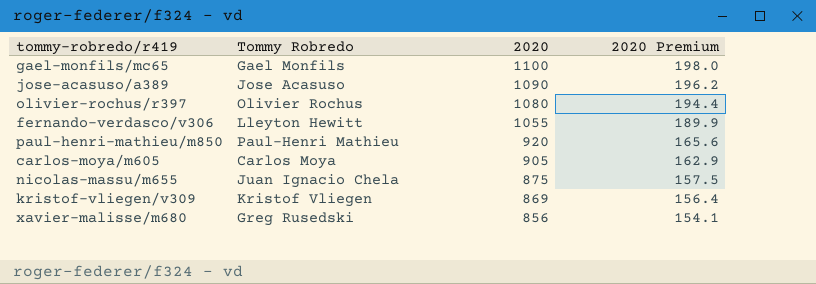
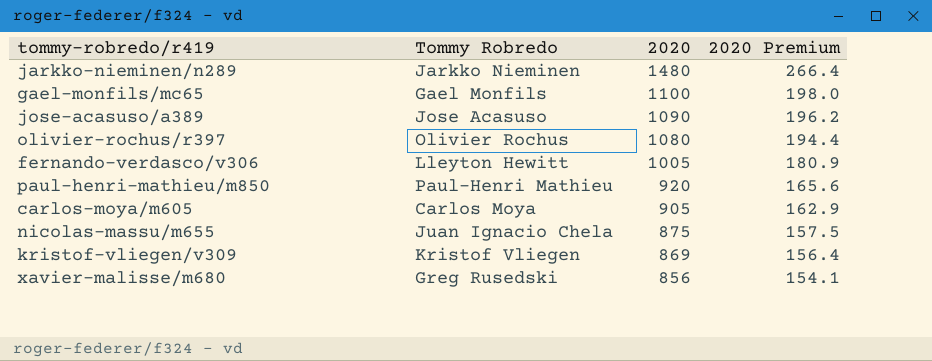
row jarkko-nieminen/n289: none -> Jarkko Nieminen | 1480 | 266.4
fernando-verdasco/v306 | 2020: 1055 -> 1005
fernando-verdasco/v306 | 2020 Premium: 189.9 -> 180.9

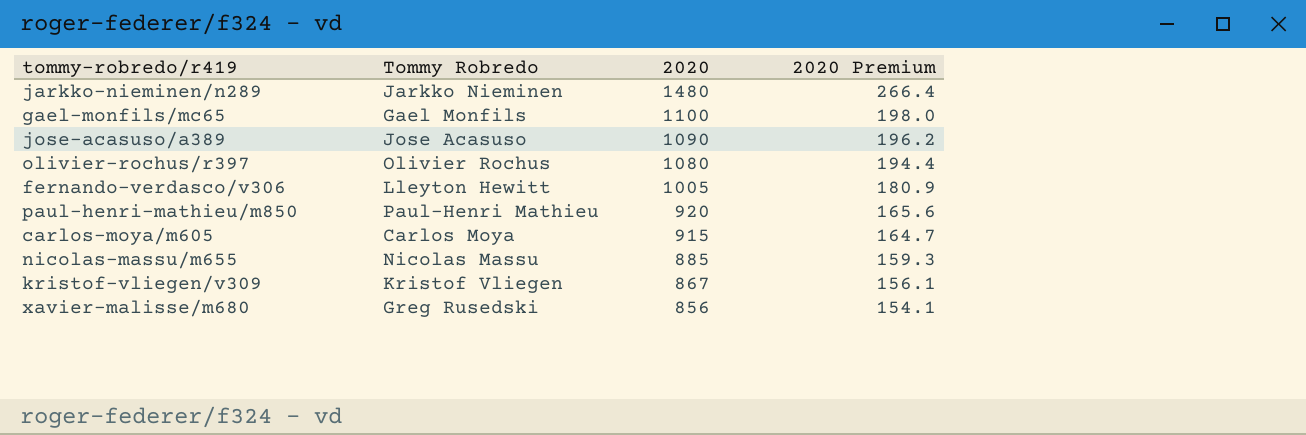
carlos-moya/m605 | 2020: 905 -> 915
carlos-moya/m605 | 2020 Premium: 162.9 -> 164.7
nicolas-massu/m655 | Tommy Robredo: Juan Ignacio Chela -> Nicolas Massu
nicolas-massu/m655 | 2020: 875 -> 885
nicolas-massu/m655 | 2020 Premium: 157.5 -> 159.3
kristof-vliegen/v309 | 2020: 869 -> 867
kristof-vliegen/v309 | 2020 Premium: 156.4 -> 156.1

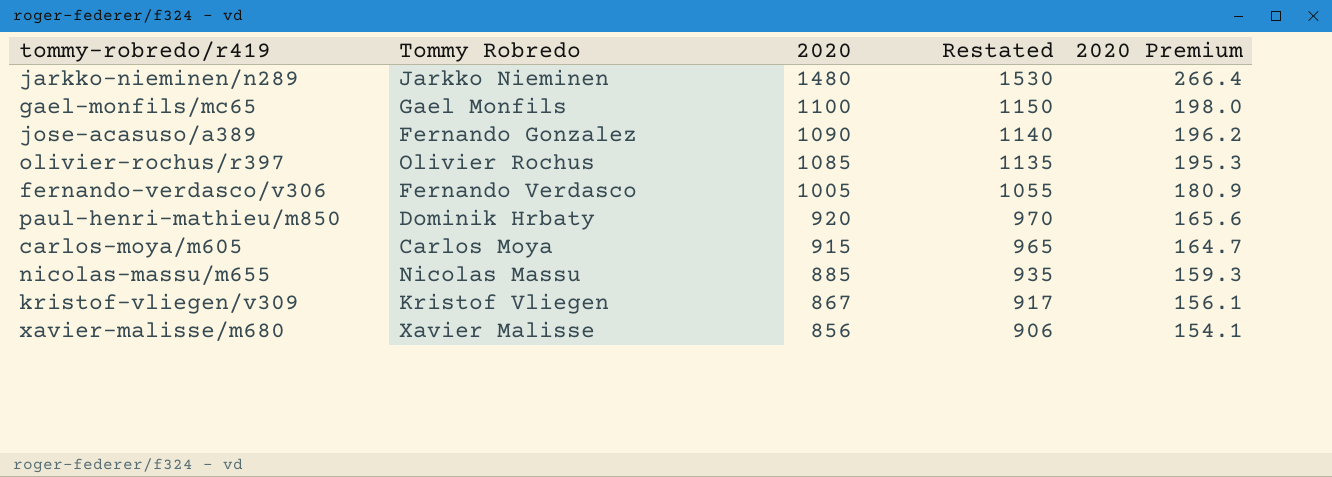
column Restated | formula: none -> [2020] + 50
jose-acasuso/a389 | Tommy Robredo: Jose Acasuso -> Fernando Gonzalez
olivier-rochus/r397 | 2020: 1080 -> 1085
olivier-rochus/r397 | 2020 Premium: 194.4 -> 195.3
fernando-verdasco/v306 | Tommy Robredo: Lleyton Hewitt -> Fernando Verdasco
paul-henri-mathieu/m850 | Tommy Robredo: Paul-Henri Mathieu -> Dominik Hrbaty
xavier-malisse/m680 | Tommy Robredo: Greg Rusedski -> Xavier Malisse

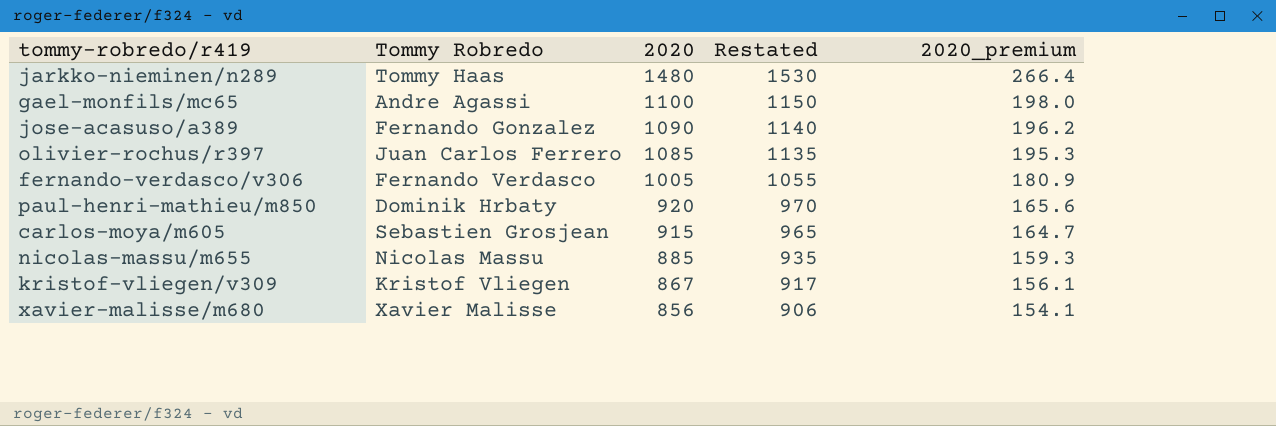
column name: 2020 Premium -> 2020_premium
jarkko-nieminen/n289 | Tommy Robredo: Jarkko Nieminen -> Tommy Haas
gael-monfils/mc65 | Tommy Robredo: Gael Monfils -> Andre Agassi
olivier-rochus/r397 | Tommy Robredo: Olivier Rochus -> Juan Carlos Ferrero
carlos-moya/m605 | Tommy Robredo: Carlos Moya -> Sebastien Grosjean

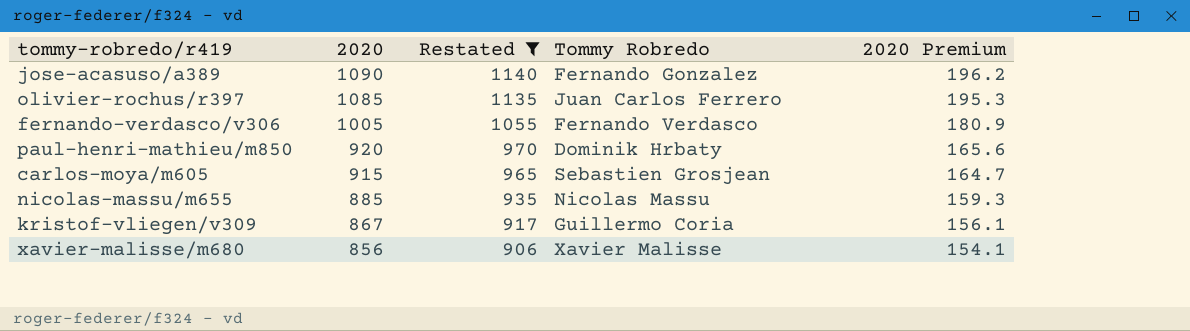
filter: none -> Restated <= 1140
column Tommy Robredo | position: 2 -> 4
column name: 2020_premium -> 2020 Premium
kristof-vliegen/v309 | Tommy Robredo: Kristof Vliegen -> Guillermo Coria

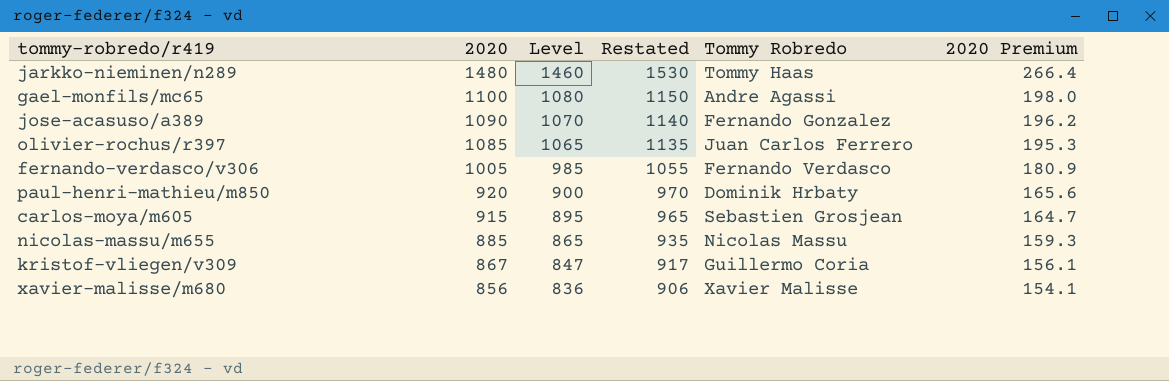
filter: Restated <= 1140 -> none
column Level | formula: none -> [2020] - 20

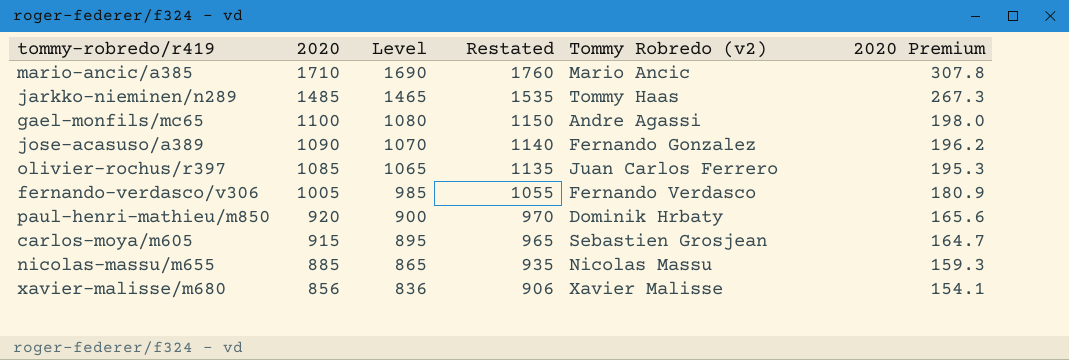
column name: Tommy Robredo -> Tommy Robredo (v2)
row kristof-vliegen/v309: 867 | 847 | 917 | Guillermo Coria | 156.1 -> none
row mario-ancic/a385: none -> 1710 | 1690 | 1760 | Mario Ancic | 307.8
jarkko-nieminen/n289 | 2020: 1480 -> 1485
jarkko-nieminen/n289 | Level: 1460 -> 1465
jarkko-nieminen/n289 | Restated: 1530 -> 1535
jarkko-nieminen/n289 | 2020 Premium: 266.4 -> 267.3

